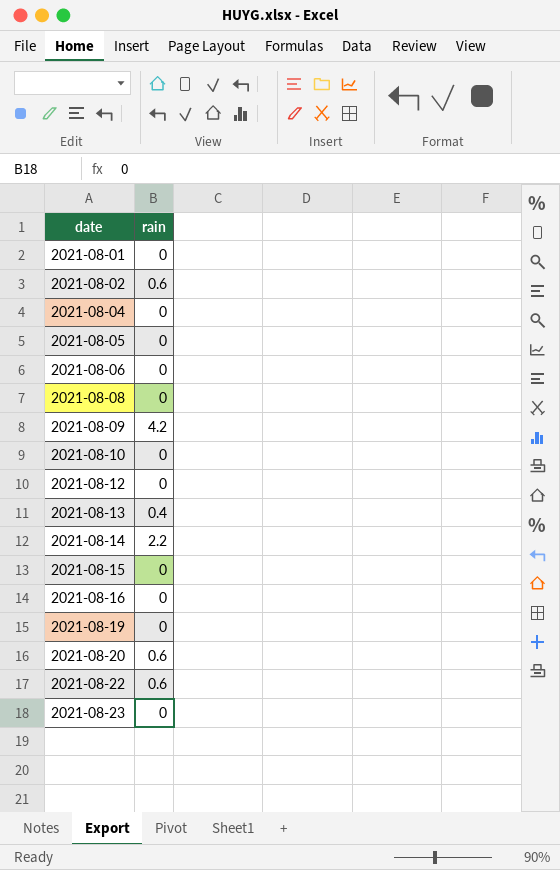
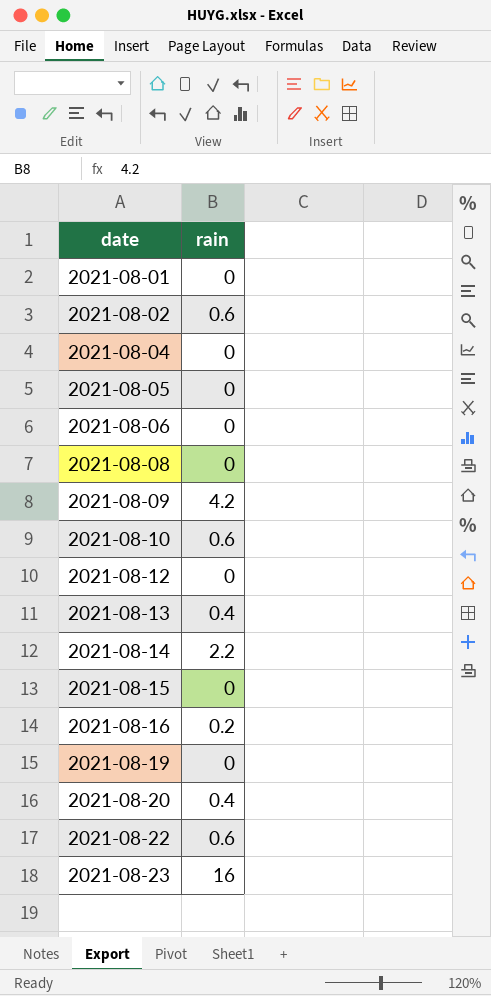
2021-08-10 | rain: 0 -> 0.6
2021-08-16 | rain: 0 -> 0.2
2021-08-20 | rain: 0.6 -> 0.4
2021-08-23 | rain: 0 -> 16

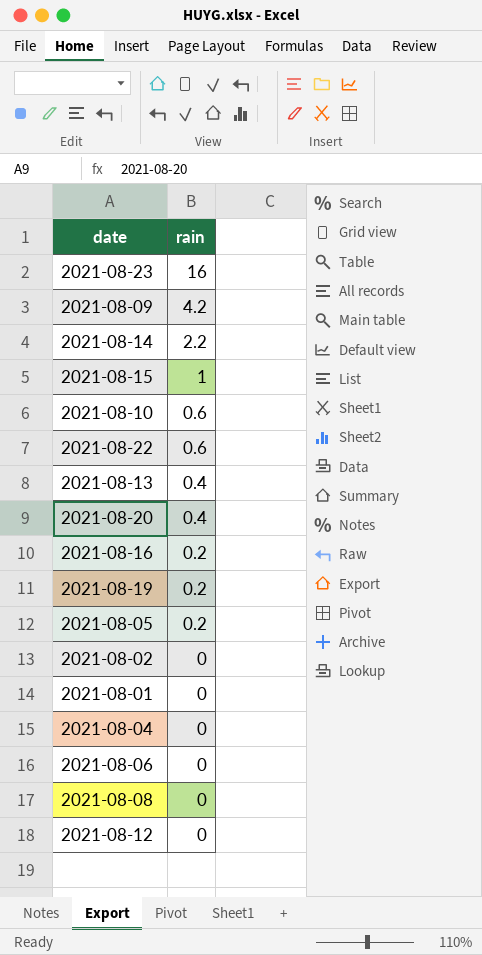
row order: date ascending -> rain descending
2021-08-15 | rain: 0 -> 1
2021-08-19 | rain: 0 -> 0.2
2021-08-05 | rain: 0 -> 0.2
2021-08-02 | rain: 0.6 -> 0

